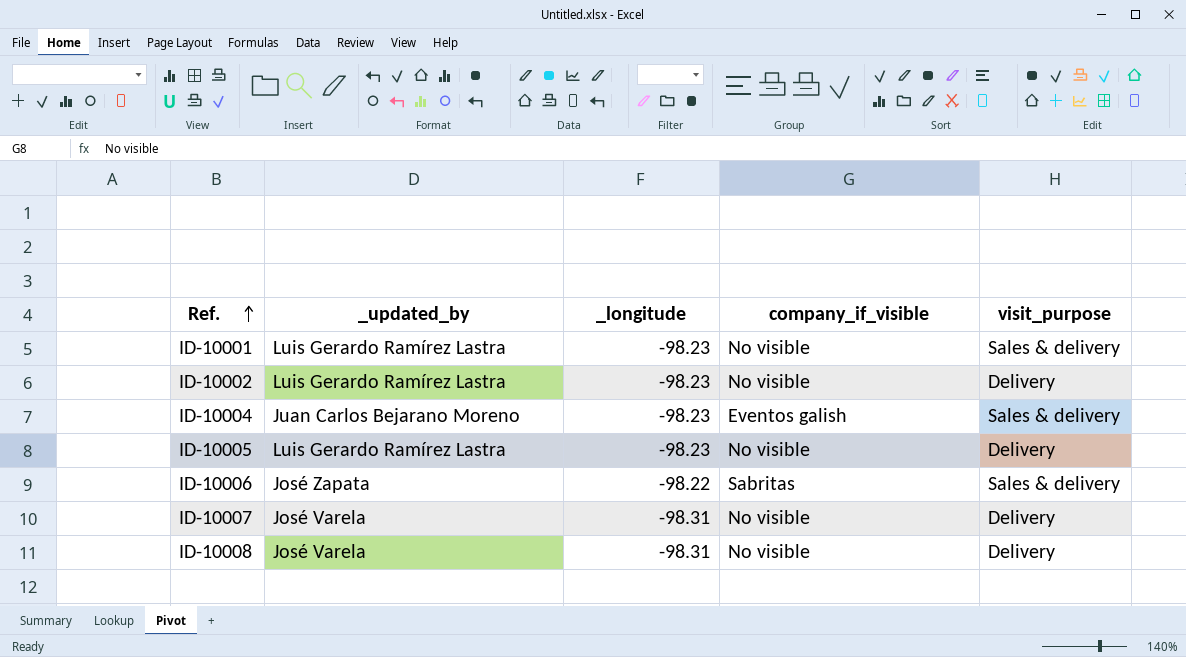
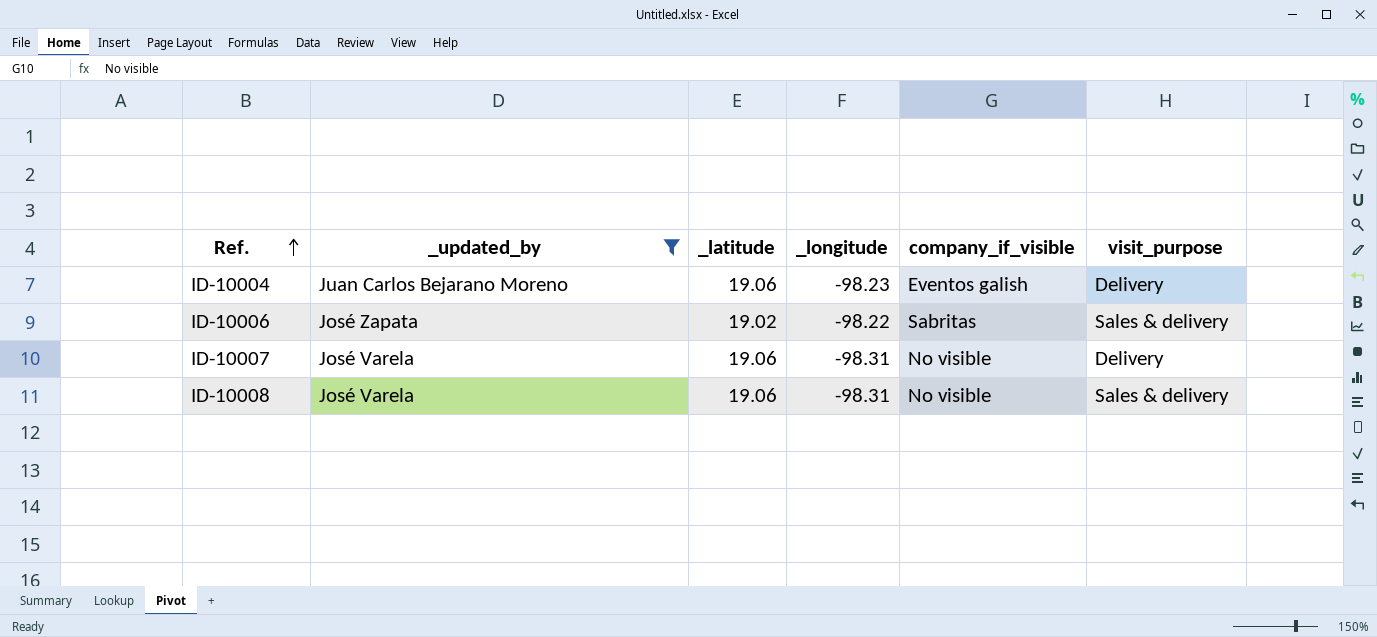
filter: none -> _updated_by != Luis Gerardo Ramírez Lastra
column _latitude | position: none -> 3
ID-10004 | visit_purpose: Sales & delivery -> Delivery
ID-10008 | visit_purpose: Delivery -> Sales & delivery

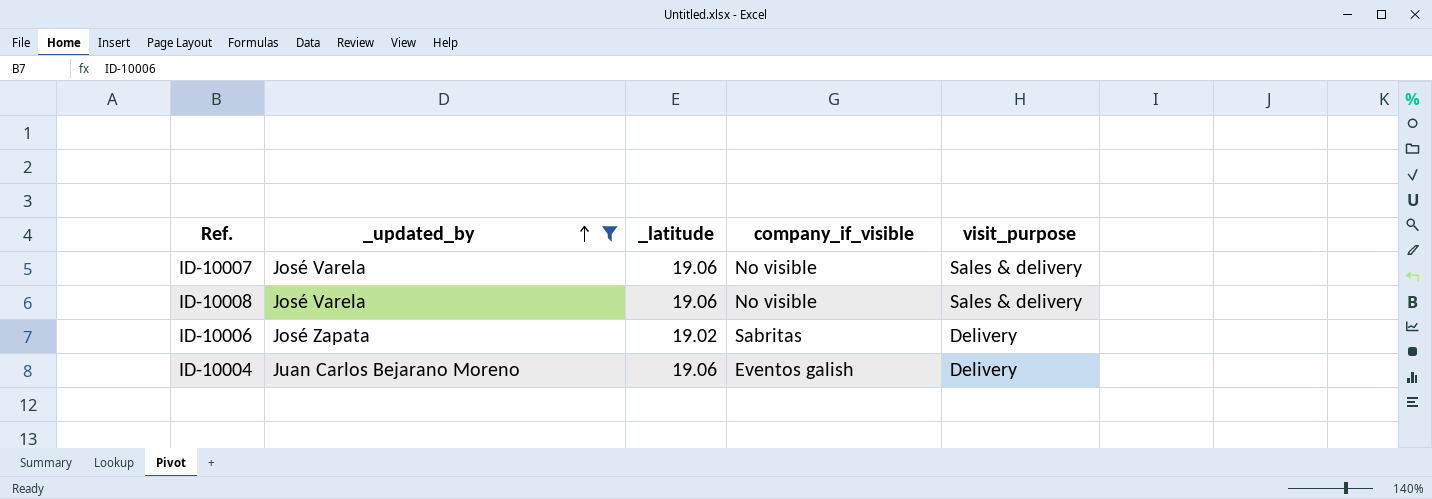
row order: Ref. ascending -> _updated_by ascending
column _longitude | position: 4 -> none
ID-10007 | visit_purpose: Delivery -> Sales & delivery
ID-10006 | visit_purpose: Sales & delivery -> Delivery

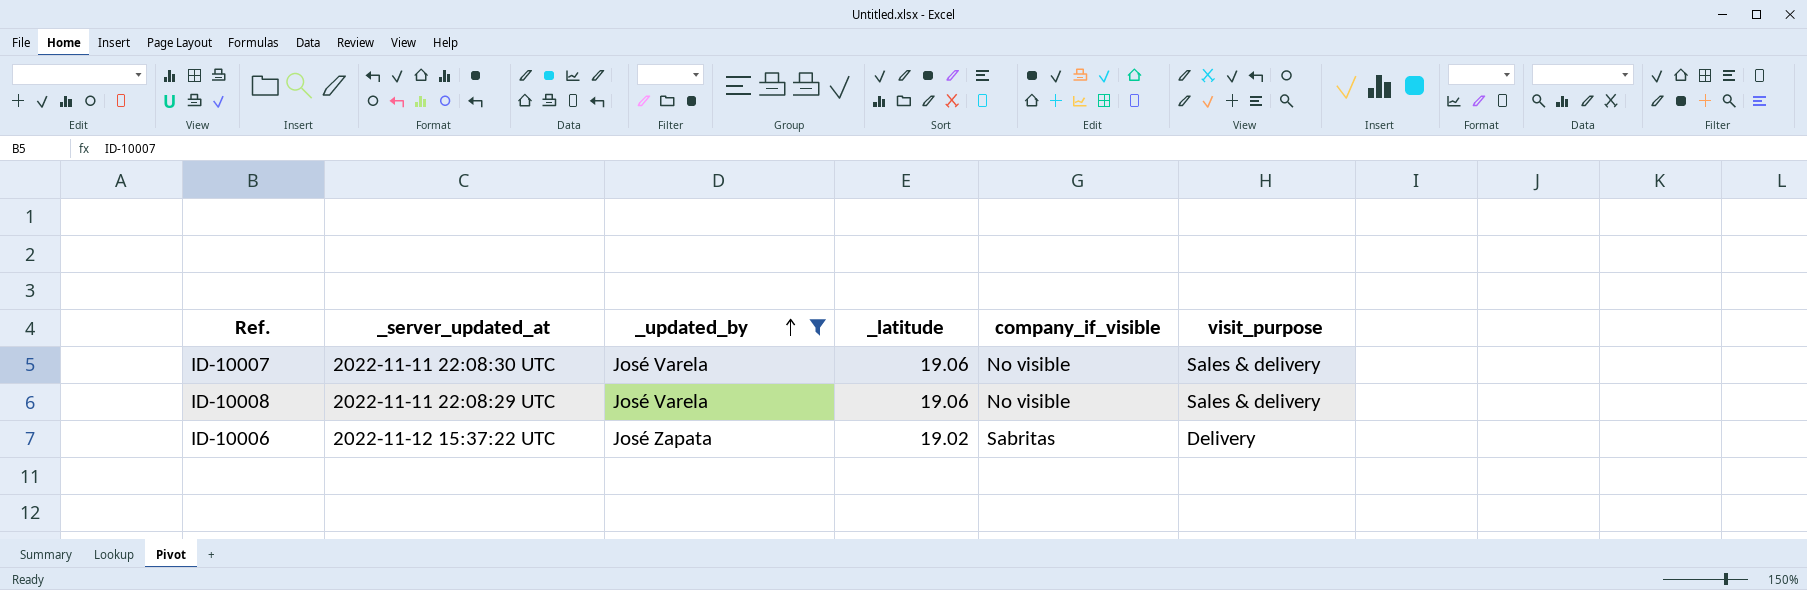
column _server_updated_at | position: none -> 2
row ID-10004: Juan Carlos Bejarano Moreno | 19.06 | Eventos galish | Delivery -> none

